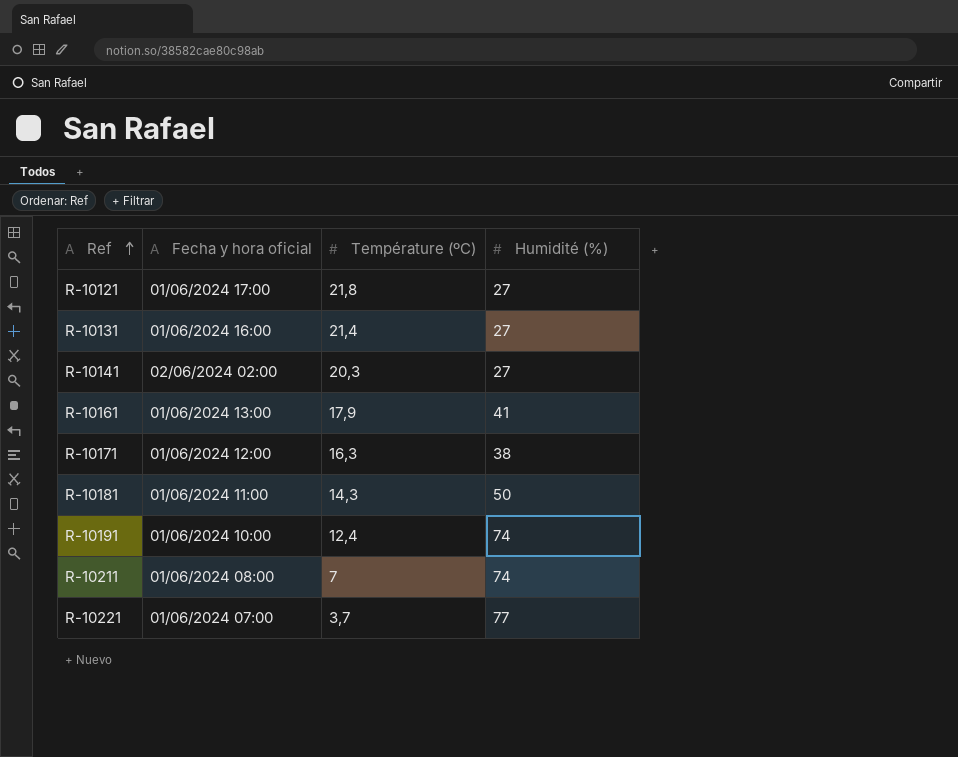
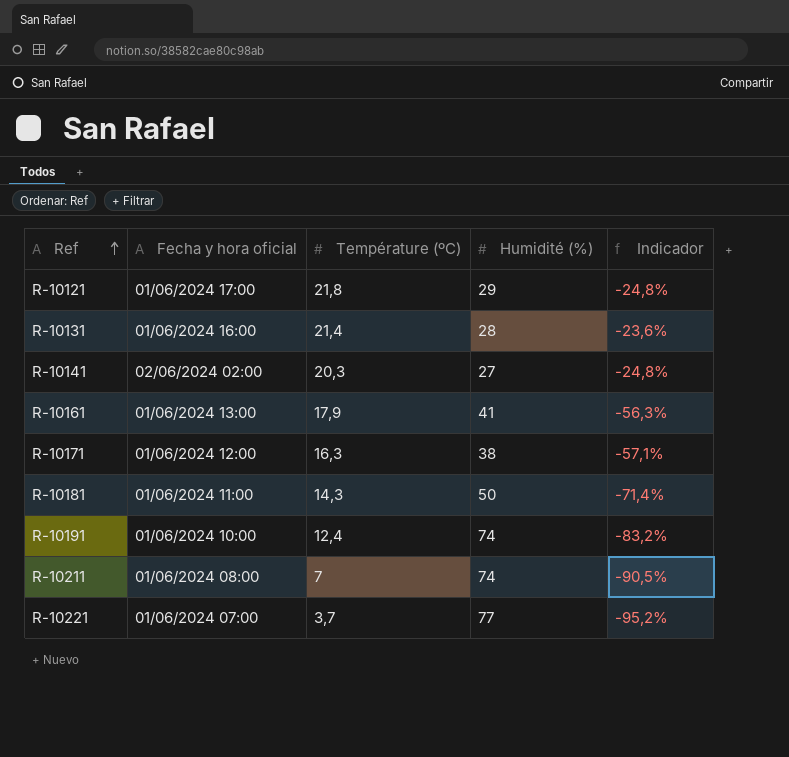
column Indicador | formula: none -> ([Température (ºC)] - [Humidité (%)]) / [Humidité (%)]
R-10121 | Humidité (%): 27 -> 29
R-10131 | Humidité (%): 27 -> 28

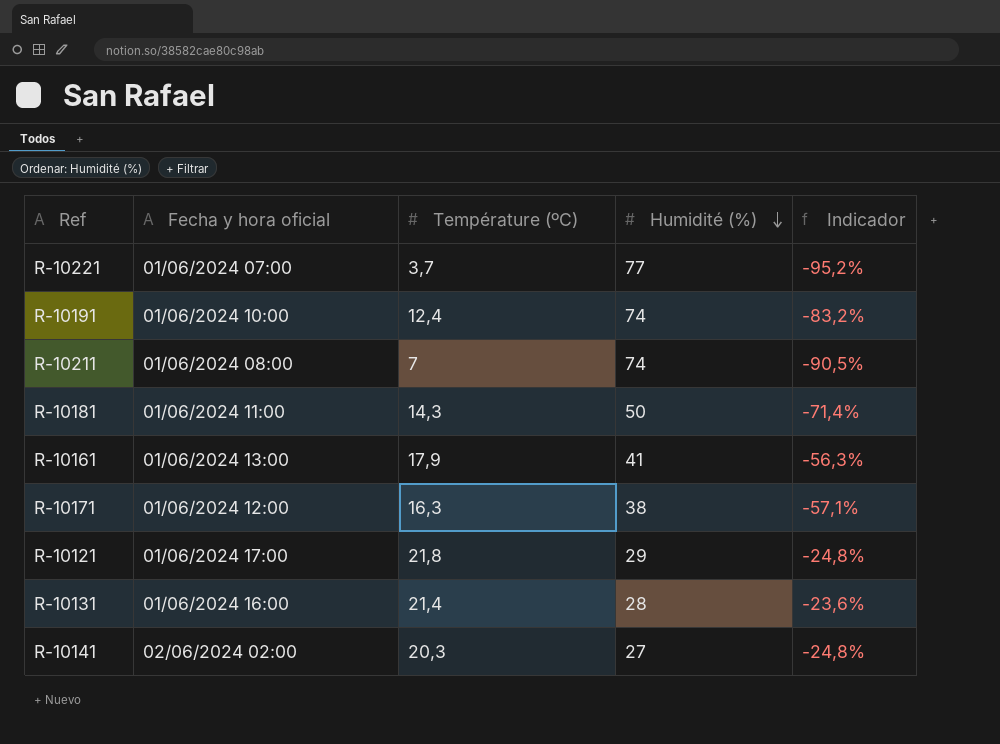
row order: Ref ascending -> Humidité (%) descending

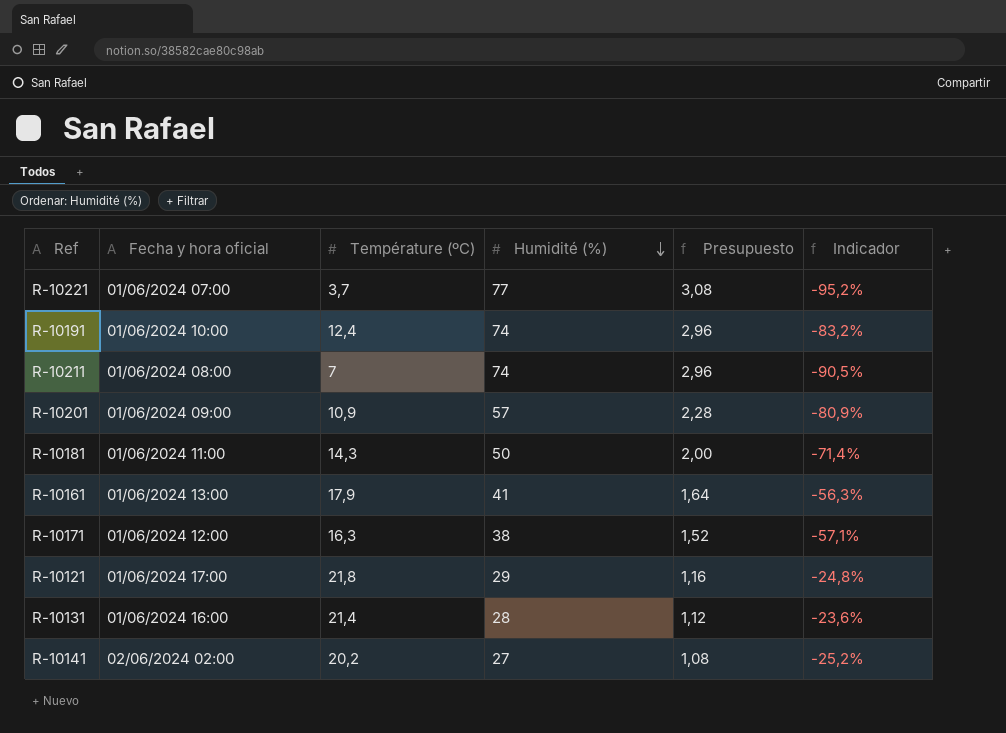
column Presupuesto | formula: none -> [Humidité (%)] * 0,04
row R-10201: none -> 01/06/2024 09:00 | 10,9 | 57 | 2,28 | -80,9%
R-10141 | Température (ºC): 20,3 -> 20,2
R-10141 | Indicador: -24,8% -> -25,2%

